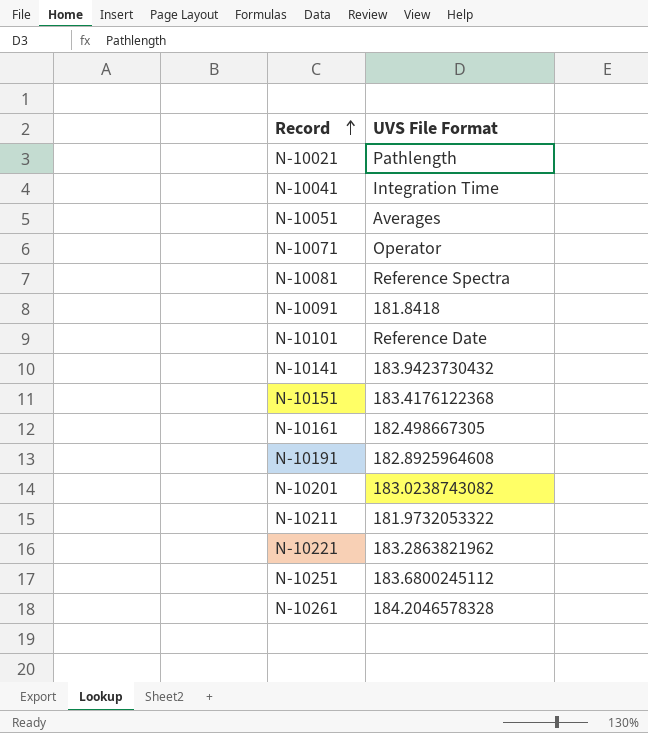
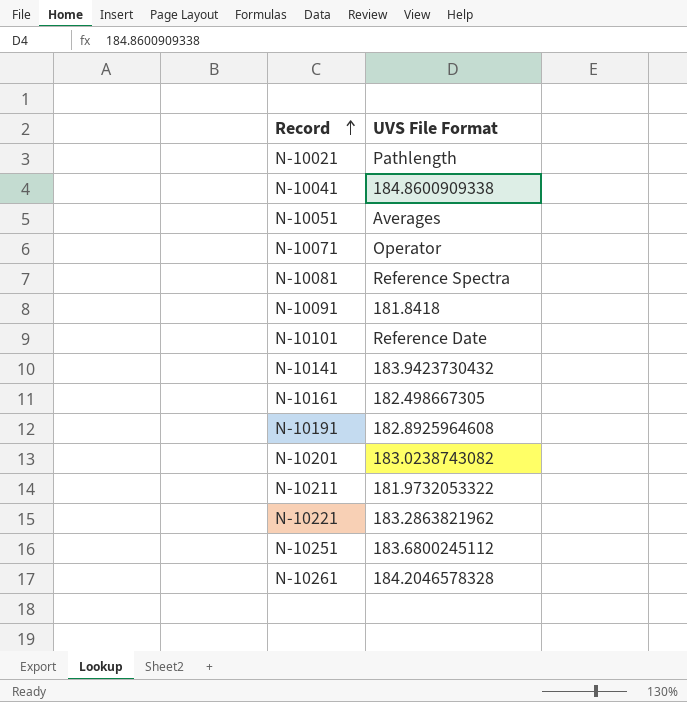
row N-10151: 183.4176122368 -> none
N-10041 | UVS File Format: Integration Time -> 184.8600909338

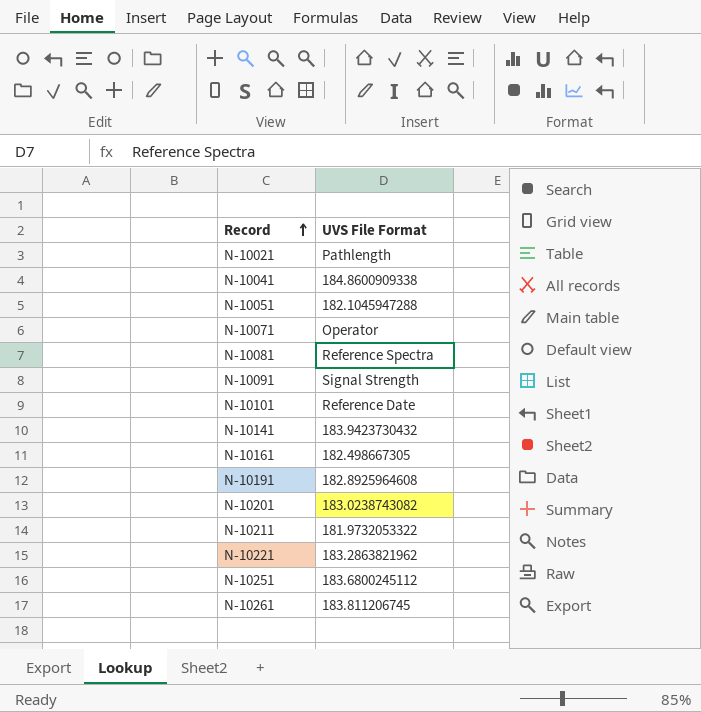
N-10051 | UVS File Format: Averages -> 182.1045947288
N-10091 | UVS File Format: 181.8418 -> Signal Strength
N-10261 | UVS File Format: 184.2046578328 -> 183.811206745

